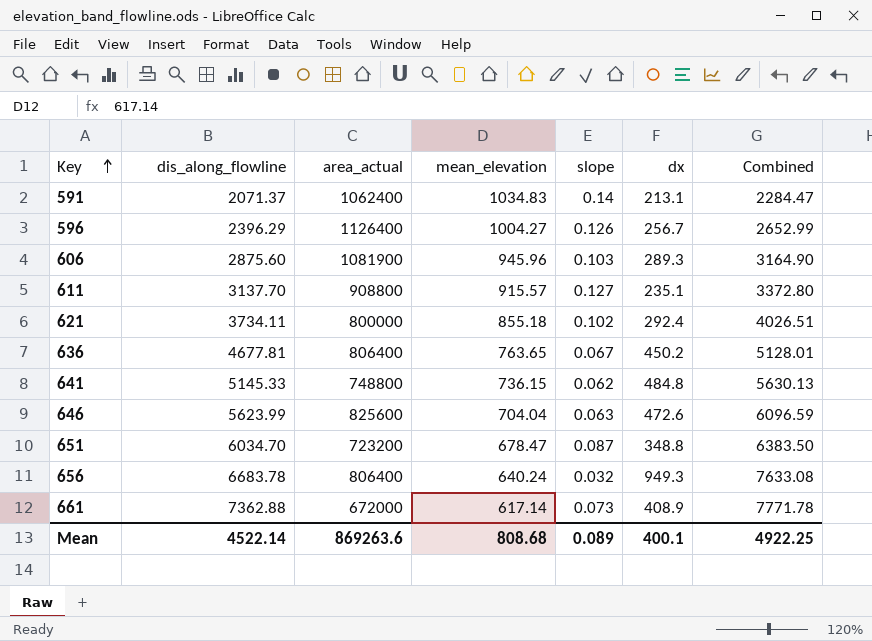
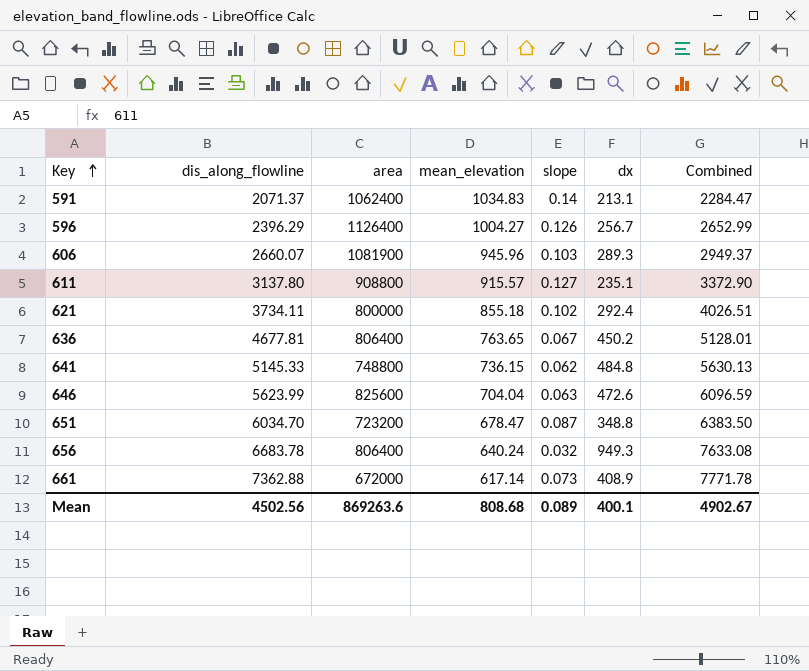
column name: area_actual -> area
606 | dis_along_flowline: 2875.60 -> 2660.07
606 | Combined: 3164.90 -> 2949.37
611 | dis_along_flowline: 3137.70 -> 3137.80
611 | Combined: 3372.80 -> 3372.90
Mean | dis_along_flowline: 4522.14 -> 4502.56
Mean | Combined: 4922.25 -> 4902.67

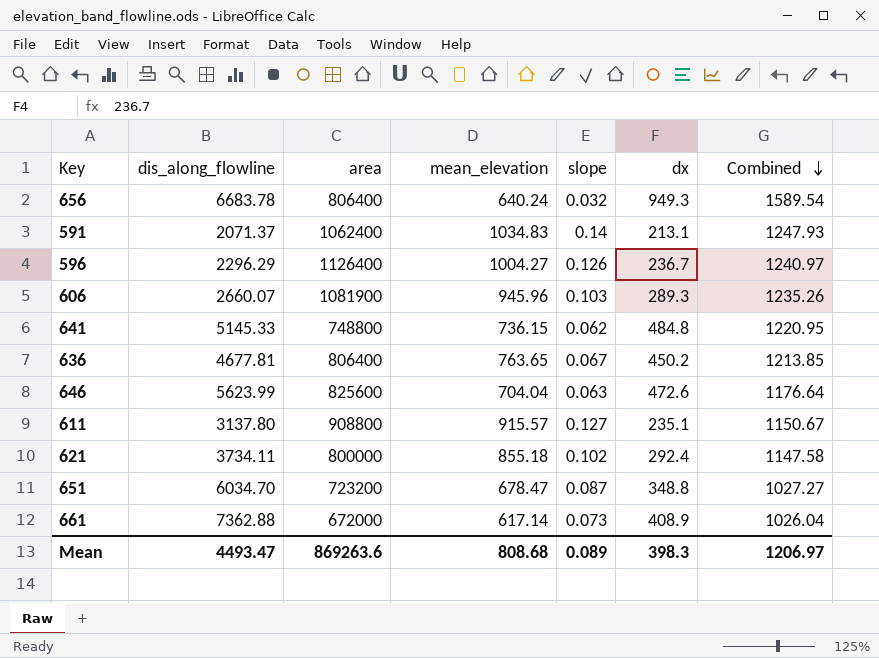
row order: Key ascending -> Combined descending
column Combined | formula: [dis_along_flowline] + [dx] -> [mean_elevation] + [dx]
596 | dis_along_flowline: 2396.29 -> 2296.29
596 | dx: 256.7 -> 236.7
Mean | dis_along_flowline: 4502.56 -> 4493.47
Mean | dx: 400.1 -> 398.3
Mean | Combined: 4902.67 -> 1206.97

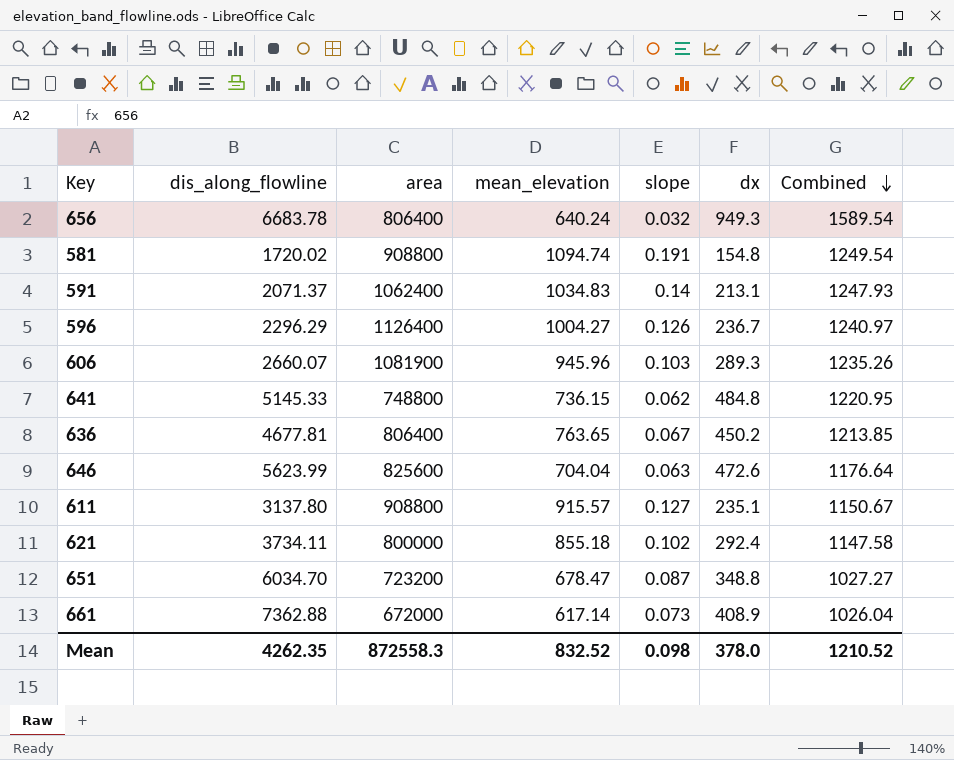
row 581: none -> 1720.02 | 908800 | 1094.74 | 0.191 | 154.8 | 1249.54
Mean | dis_along_flowline: 4493.47 -> 4262.35
Mean | area: 869263.6 -> 872558.3
Mean | mean_elevation: 808.68 -> 832.52
Mean | slope: 0.089 -> 0.098
Mean | dx: 398.3 -> 378.0
Mean | Combined: 1206.97 -> 1210.52

